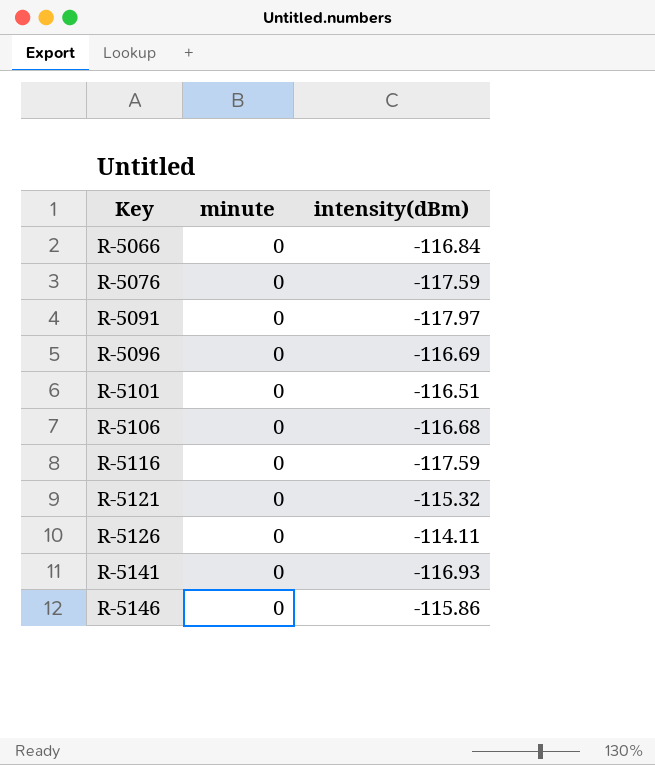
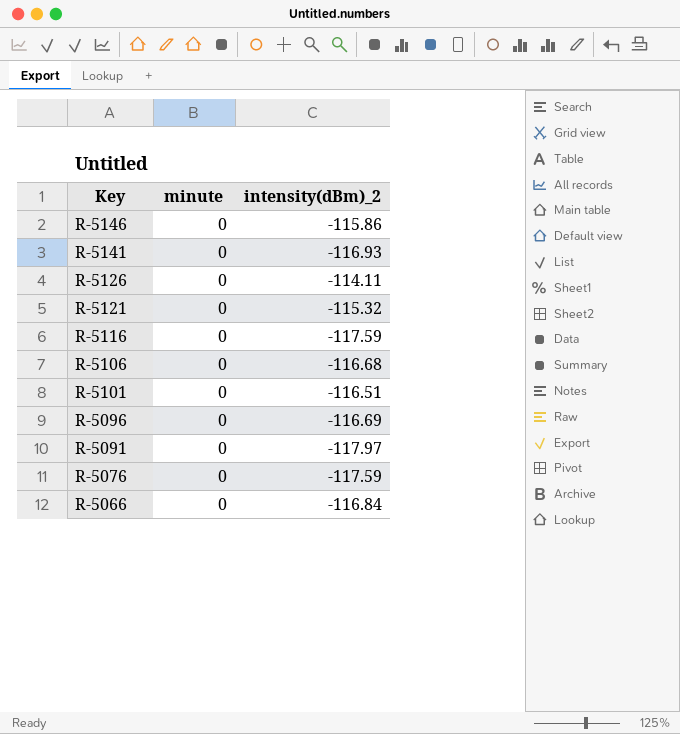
row order: Key ascending -> Key descending
column name: intensity(dBm) -> intensity(dBm)_2

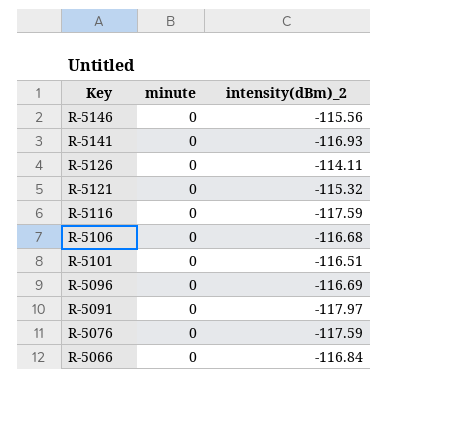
R-5146 | intensity(dBm)_2: -115.86 -> -115.56

